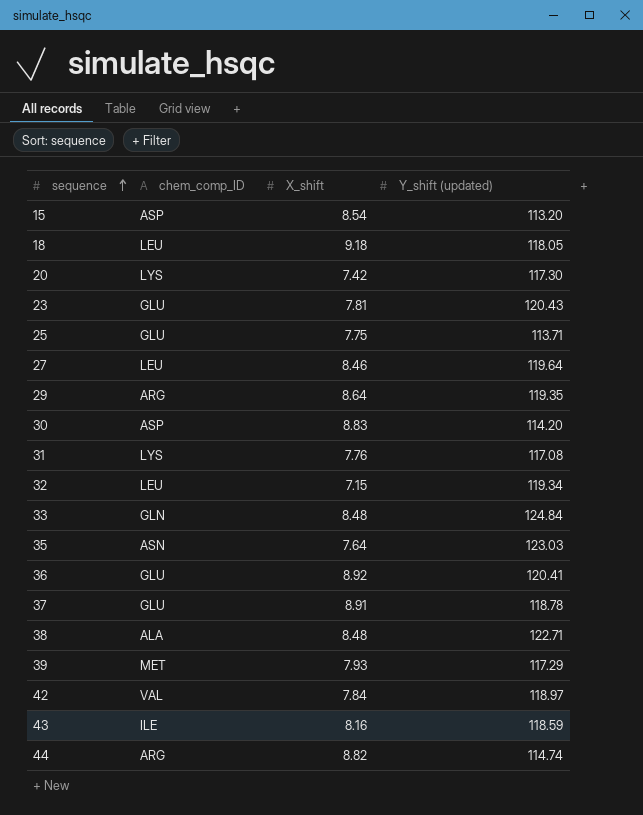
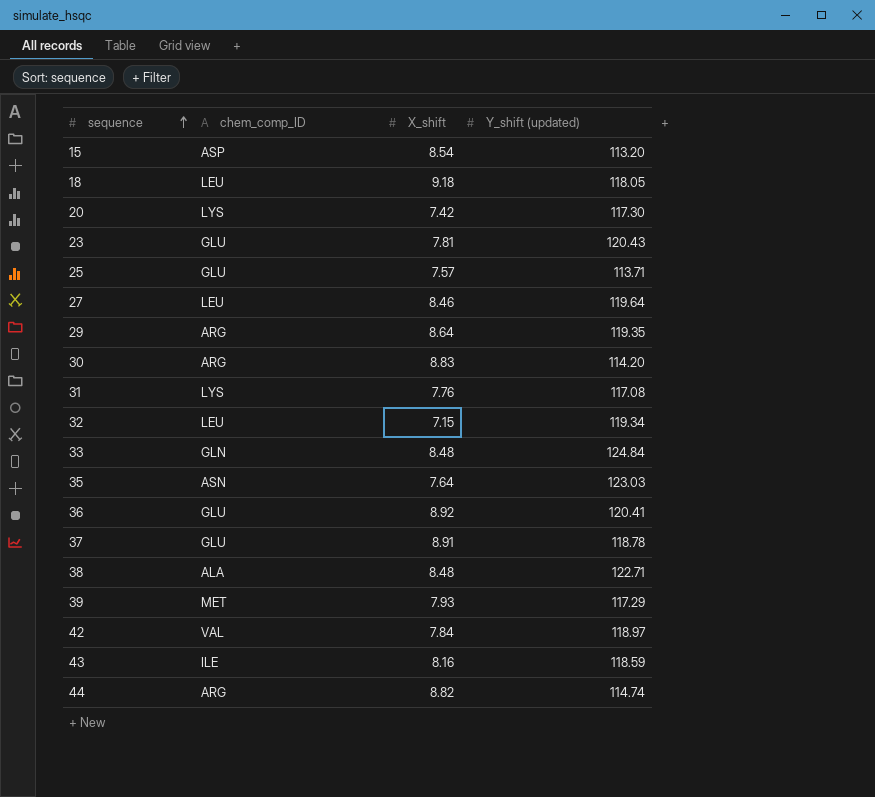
25 | X_shift: 7.75 -> 7.57
30 | chem_comp_ID: ASP -> ARG

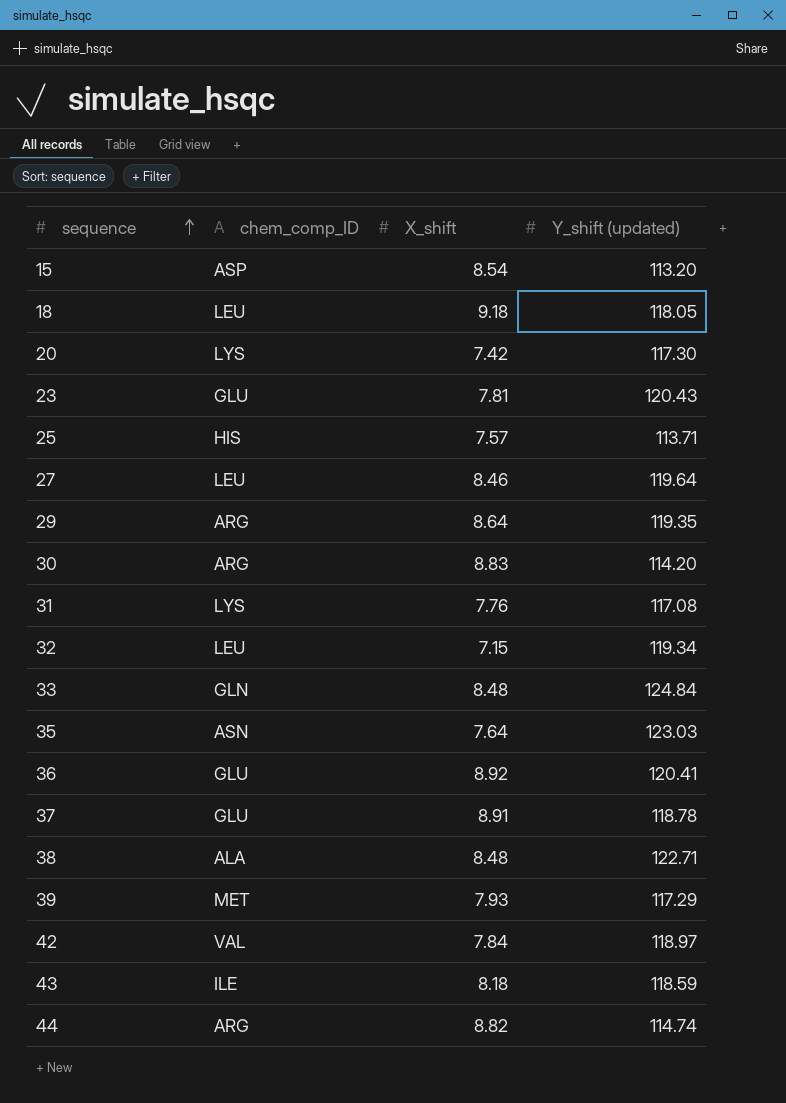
25 | chem_comp_ID: GLU -> HIS
43 | X_shift: 8.16 -> 8.18

